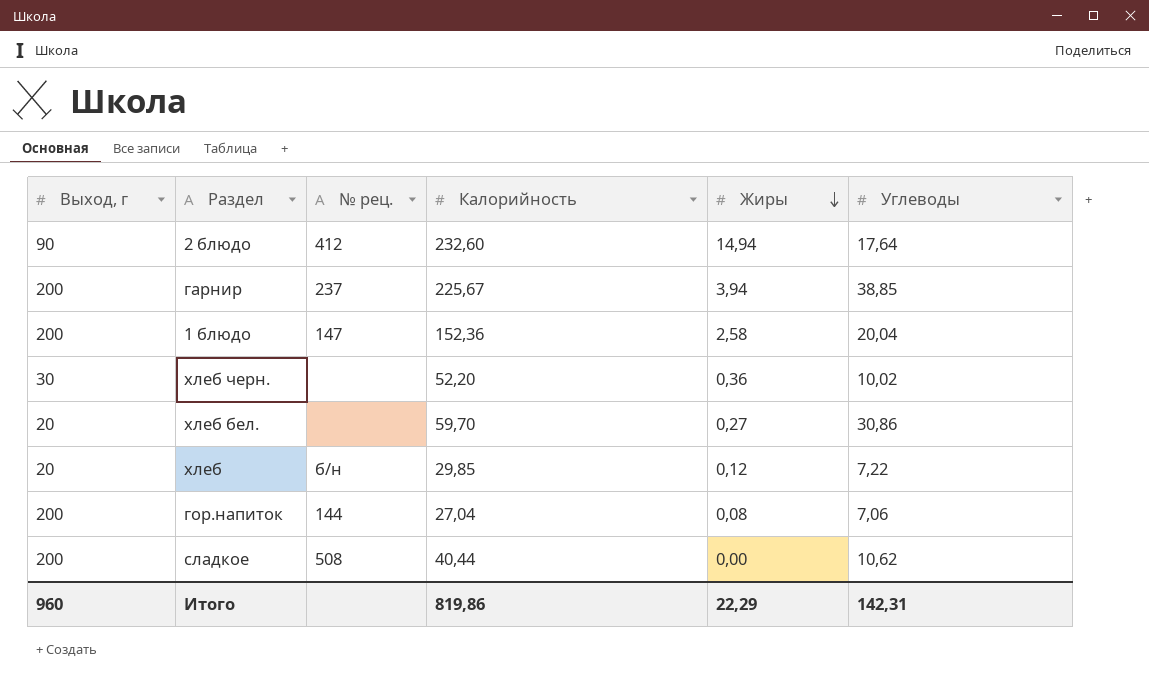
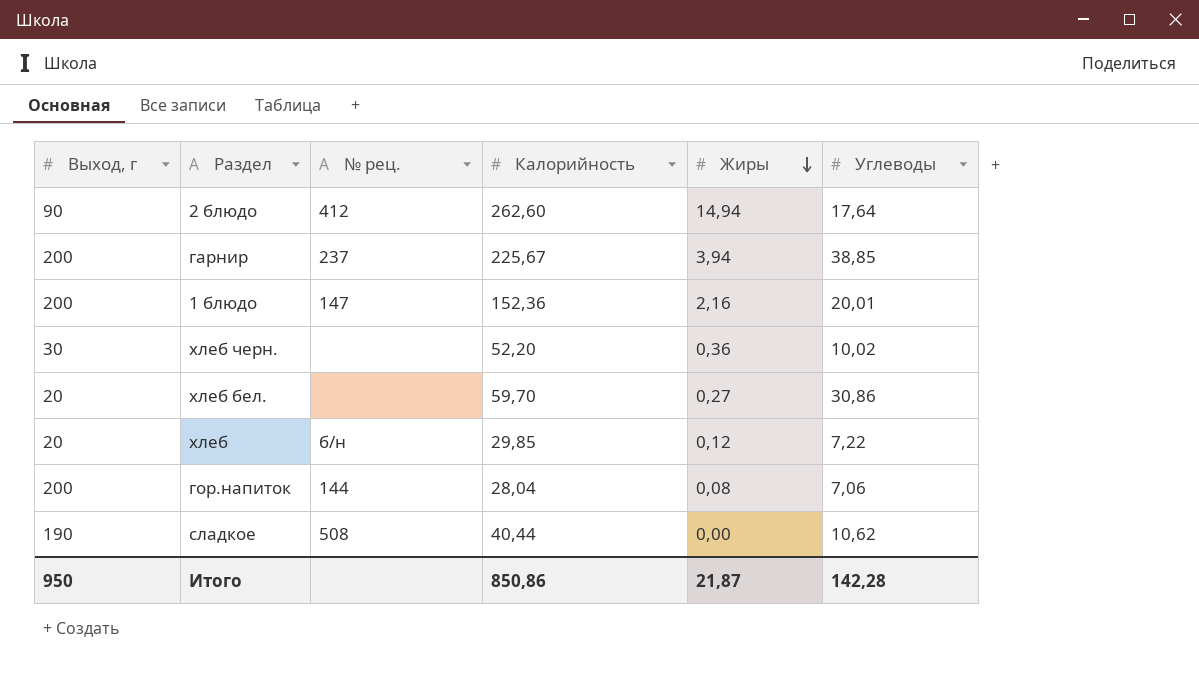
2 блюдо | Калорийность: 232,60 -> 262,60
1 блюдо | Жиры: 2,58 -> 2,16
1 блюдо | Углеводы: 20,04 -> 20,01
гор.напиток | Калорийность: 27,04 -> 28,04
сладкое | Выход, г: 200 -> 190
Итого | Выход, г: 960 -> 950
Итого | Калорийность: 819,86 -> 850,86
Итого | Жиры: 22,29 -> 21,87
Итого | Углеводы: 142,31 -> 142,28

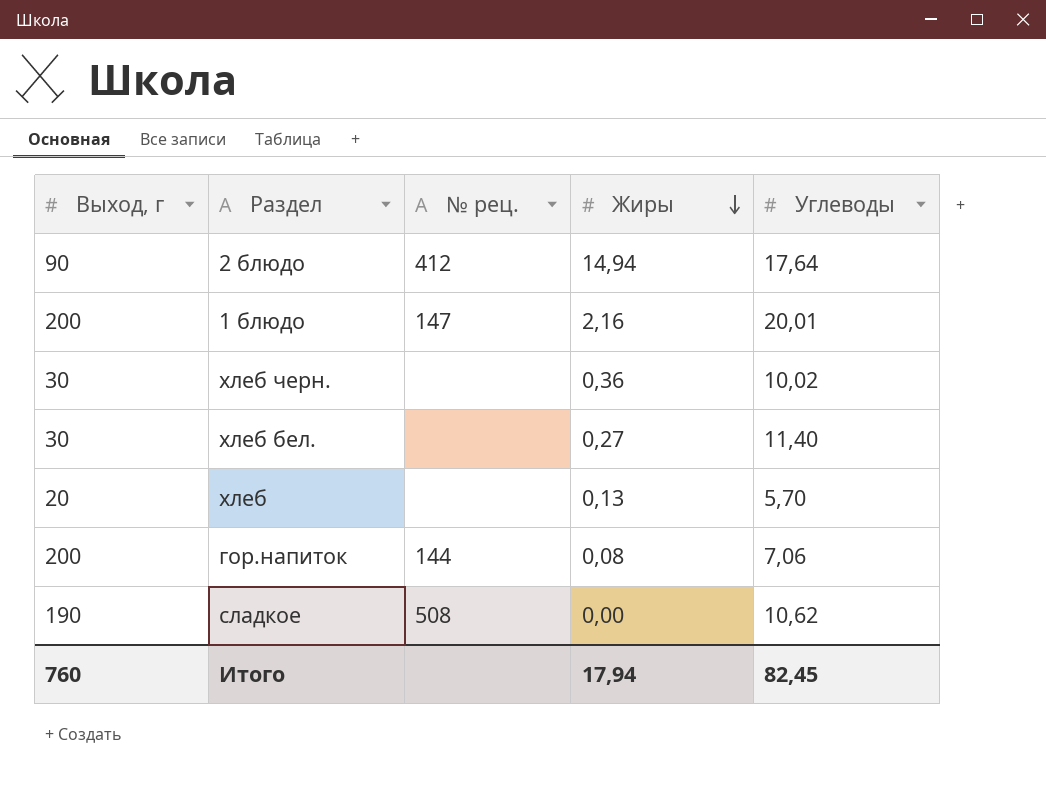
column Калорийность | position: 4 -> none
row гарнир: 200 | 237 | 225,67 | 3,94 | 38,85 -> none
хлеб бел. | Выход, г: 20 -> 30
хлеб бел. | Углеводы: 30,86 -> 11,40
хлеб | № рец.: б/н -> none
хлеб | Жиры: 0,12 -> 0,13
хлеб | Углеводы: 7,22 -> 5,70
Итого | Выход, г: 950 -> 760
Итого | Жиры: 21,87 -> 17,94
Итого | Углеводы: 142,28 -> 82,45

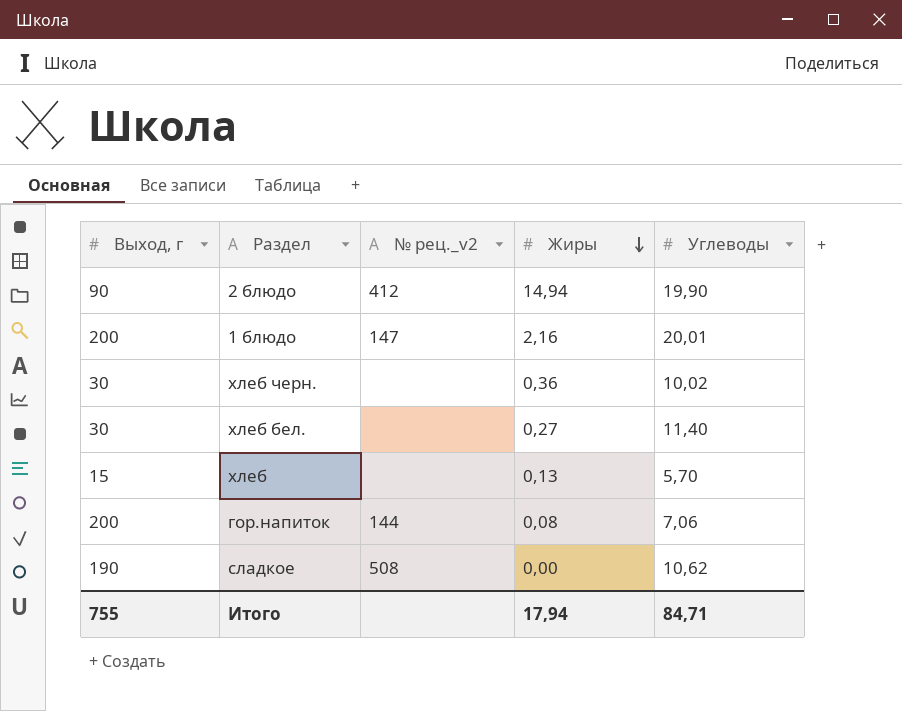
column name: № рец. -> № рец._v2
2 блюдо | Углеводы: 17,64 -> 19,90
хлеб | Выход, г: 20 -> 15
Итого | Выход, г: 760 -> 755
Итого | Углеводы: 82,45 -> 84,71

